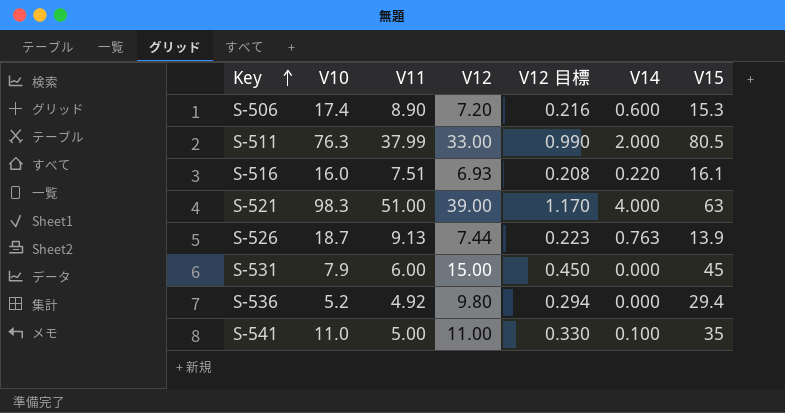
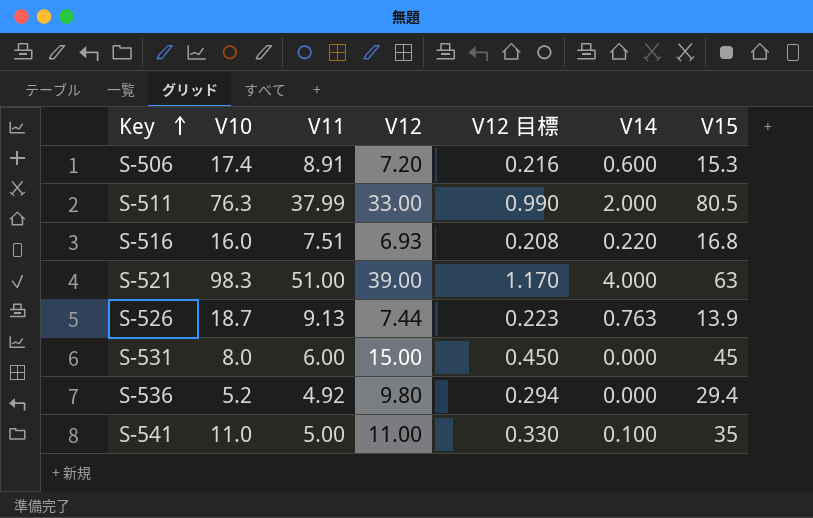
S-506 | V11: 8.90 -> 8.91
S-516 | V15: 16.1 -> 16.8
S-531 | V10: 7.9 -> 8.0

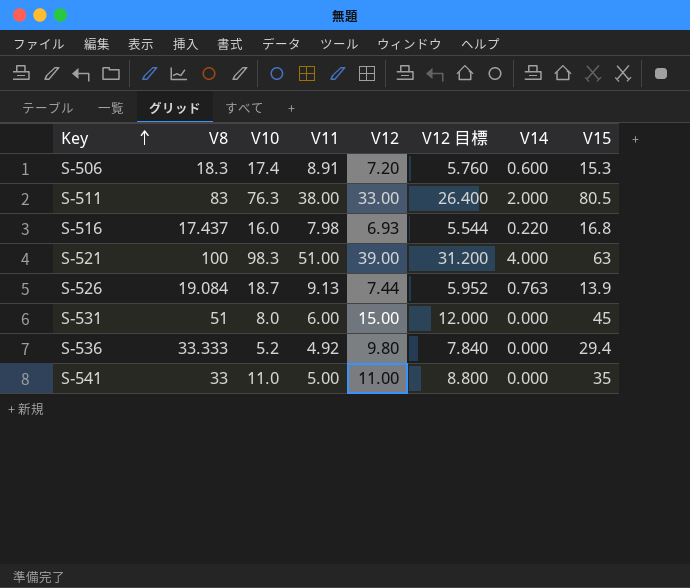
column V8 | position: none -> 2
column V12 目標 | formula: [V12] * 0.03 -> [V12] * 0.8
S-511 | V11: 37.99 -> 38.00
S-516 | V11: 7.51 -> 7.98
S-541 | V14: 0.100 -> 0.000

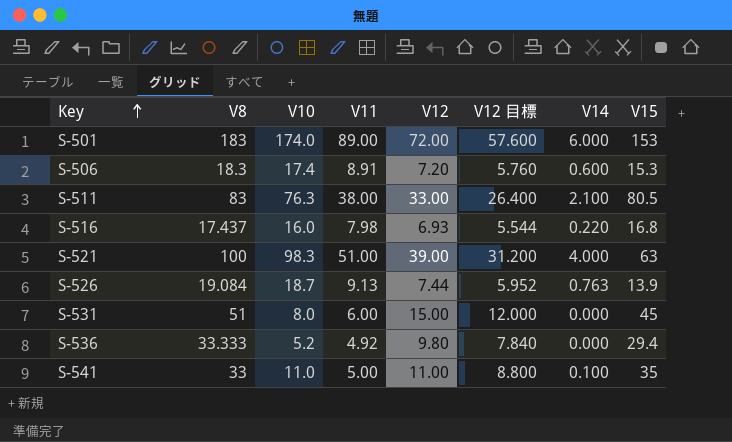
row S-501: none -> 183 | 174.0 | 89.00 | 72.00 | 57.600 | 6.000 | 153
S-511 | V14: 2.000 -> 2.100
S-541 | V14: 0.000 -> 0.100

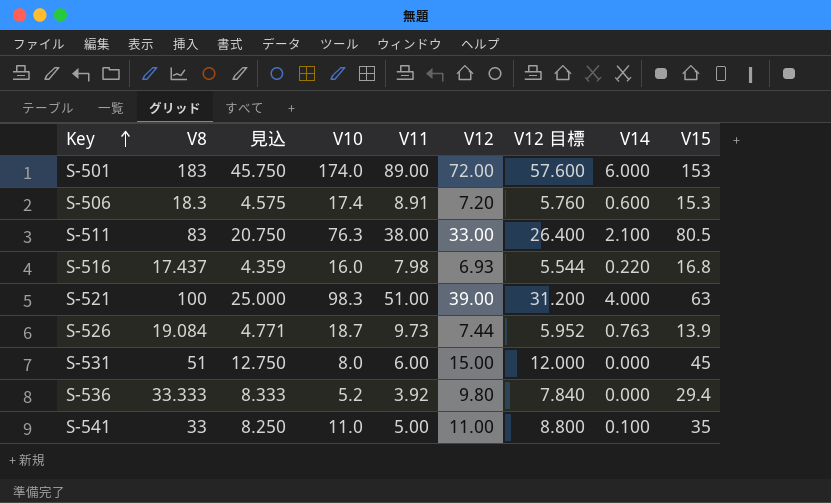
column 見込 | formula: none -> [V8] * 0.25
S-526 | V11: 9.13 -> 9.73
S-536 | V11: 4.92 -> 3.92

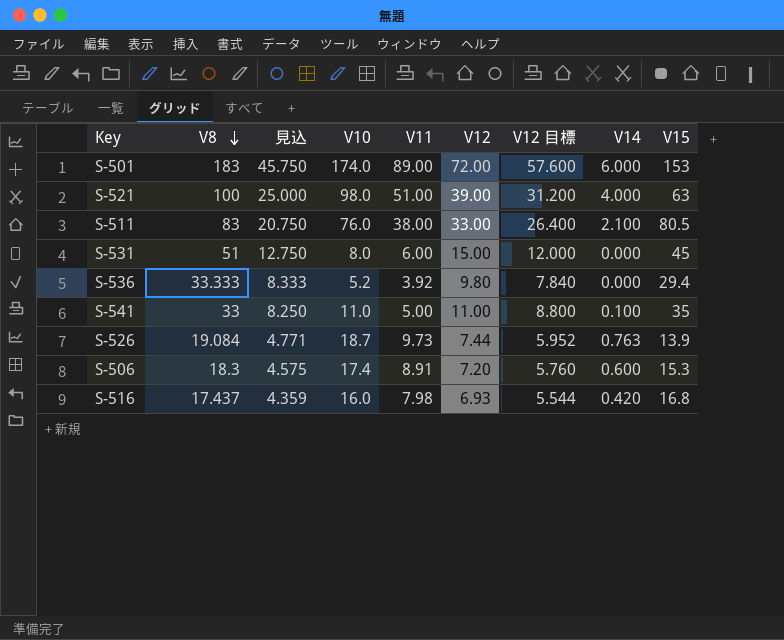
row order: Key ascending -> V8 descending
S-521 | V10: 98.3 -> 98.0
S-511 | V10: 76.3 -> 76.0
S-516 | V14: 0.220 -> 0.420

